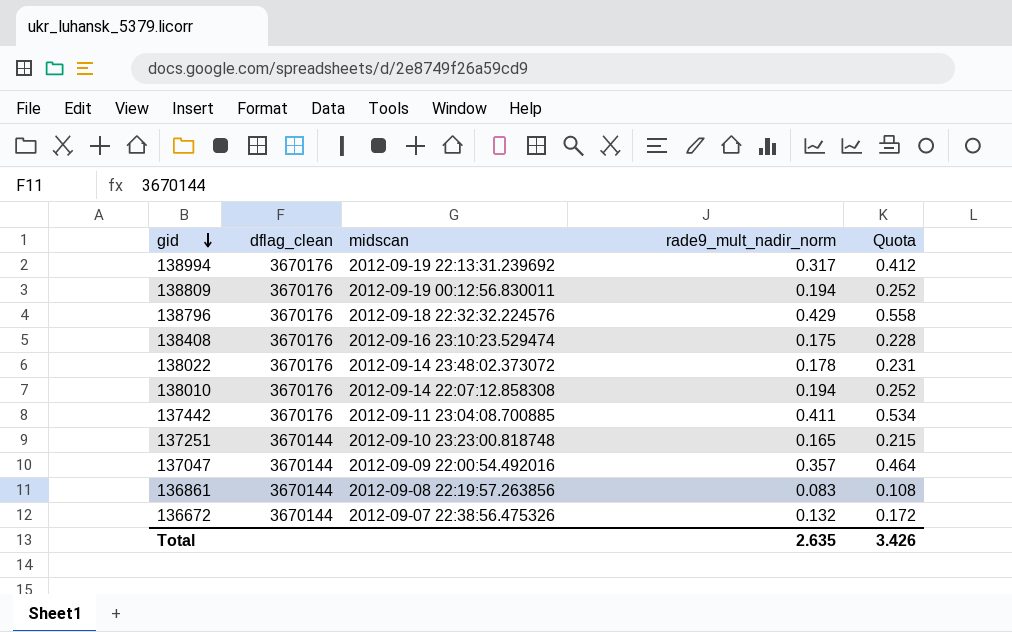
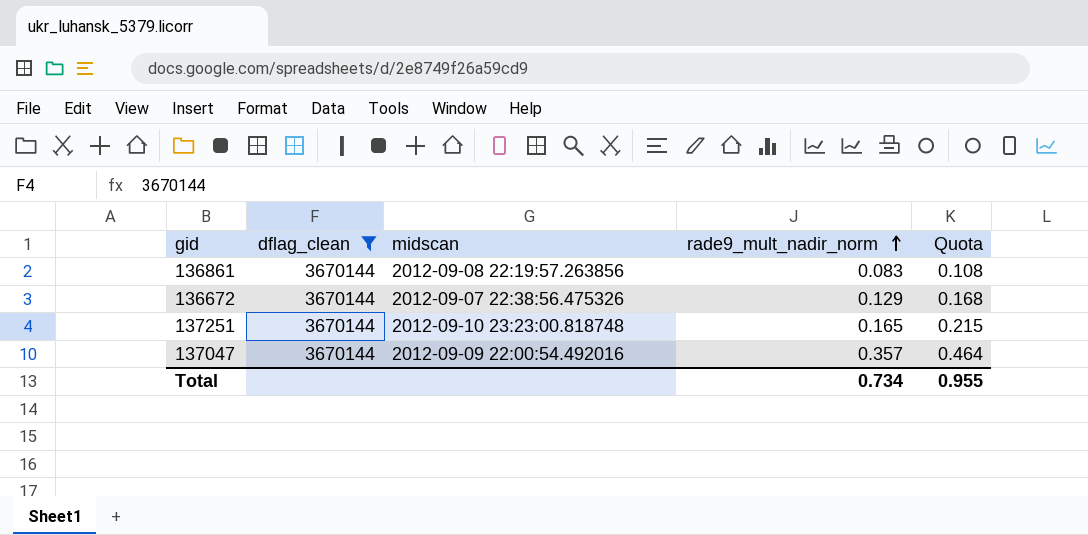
filter: none -> dflag_clean = 3670144
row order: gid descending -> rade9_mult_nadir_norm ascending
136672 | rade9_mult_nadir_norm: 0.132 -> 0.129
136672 | Quota: 0.172 -> 0.168
Total | rade9_mult_nadir_norm: 2.635 -> 0.734
Total | Quota: 3.426 -> 0.955

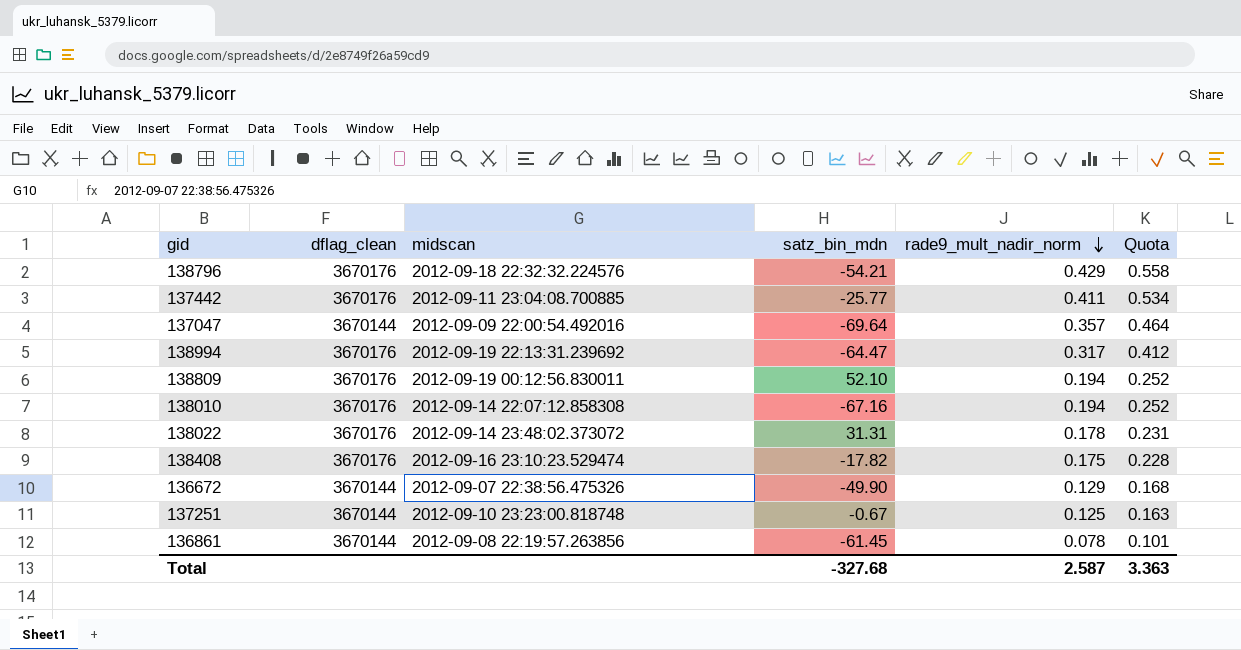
filter: dflag_clean = 3670144 -> none
row order: rade9_mult_nadir_norm ascending -> rade9_mult_nadir_norm descending
column satz_bin_mdn | position: none -> 4
137251 | rade9_mult_nadir_norm: 0.165 -> 0.125
137251 | Quota: 0.215 -> 0.163
136861 | rade9_mult_nadir_norm: 0.083 -> 0.078
136861 | Quota: 0.108 -> 0.101
Total | rade9_mult_nadir_norm: 0.734 -> 2.587
Total | Quota: 0.955 -> 3.363

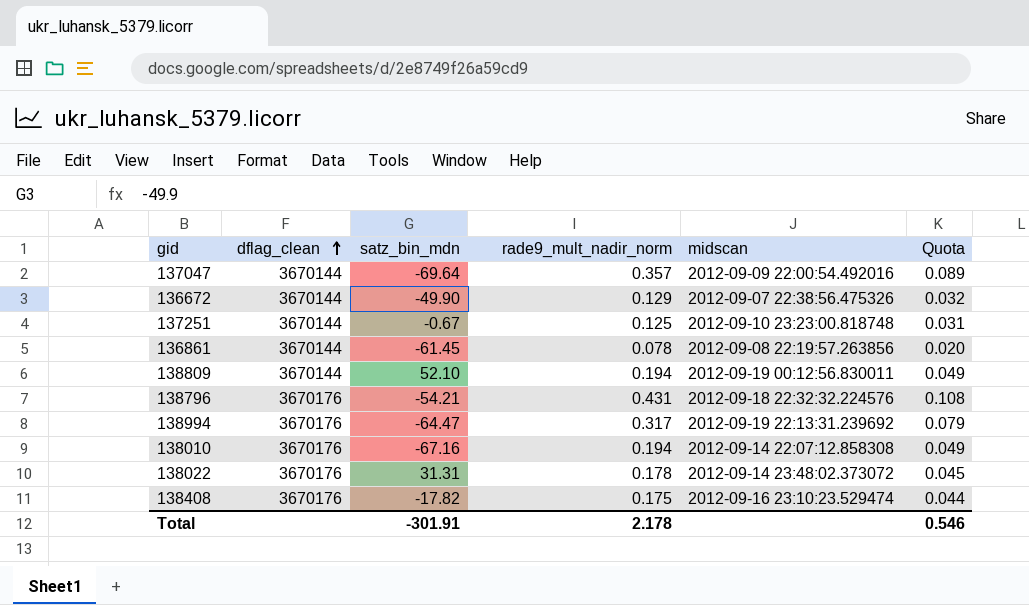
row order: rade9_mult_nadir_norm descending -> dflag_clean ascending
column midscan | position: 3 -> 5
column Quota | formula: [rade9_mult_nadir_norm] * 1.3 -> [rade9_mult_nadir_norm] * 0.25
row 137442: 3670176 | 2012-09-11 23:04:08.700885 | -25.77 | 0.411 | 0.534 -> none
138809 | dflag_clean: 3670176 -> 3670144
138796 | rade9_mult_nadir_norm: 0.429 -> 0.431
Total | satz_bin_mdn: -327.68 -> -301.91
Total | rade9_mult_nadir_norm: 2.587 -> 2.178
Total | Quota: 3.363 -> 0.546

